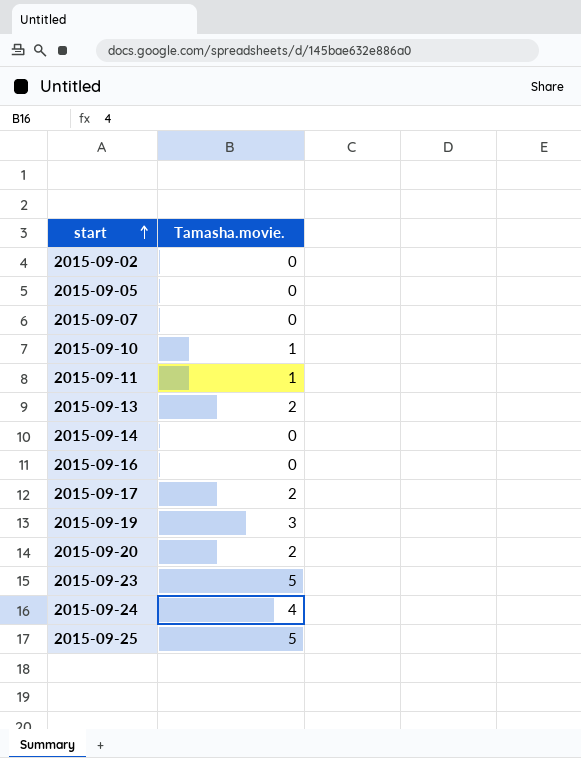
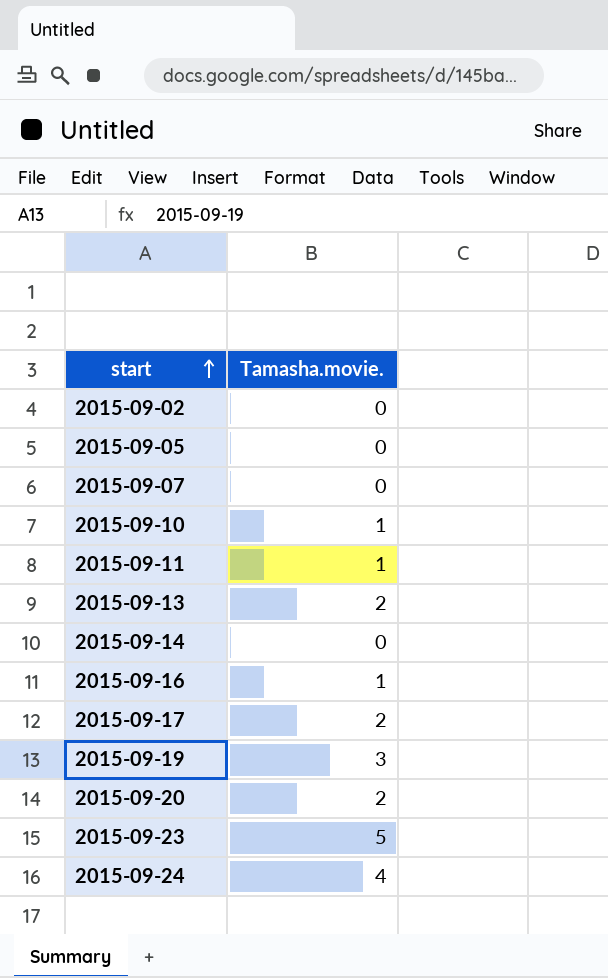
row 2015-09-25: 5 -> none
2015-09-16 | Tamasha.movie.: 0 -> 1

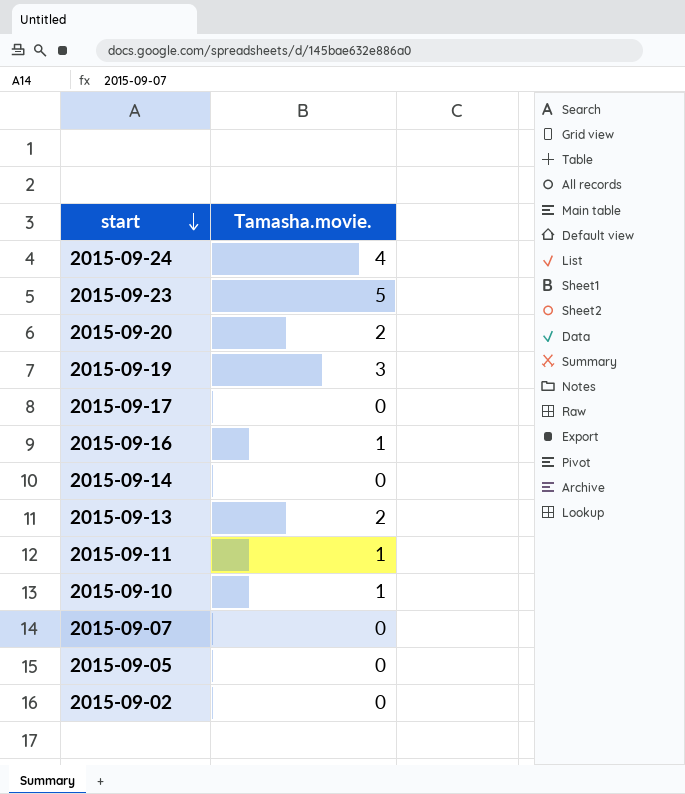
row order: start ascending -> start descending
2015-09-17 | Tamasha.movie.: 2 -> 0

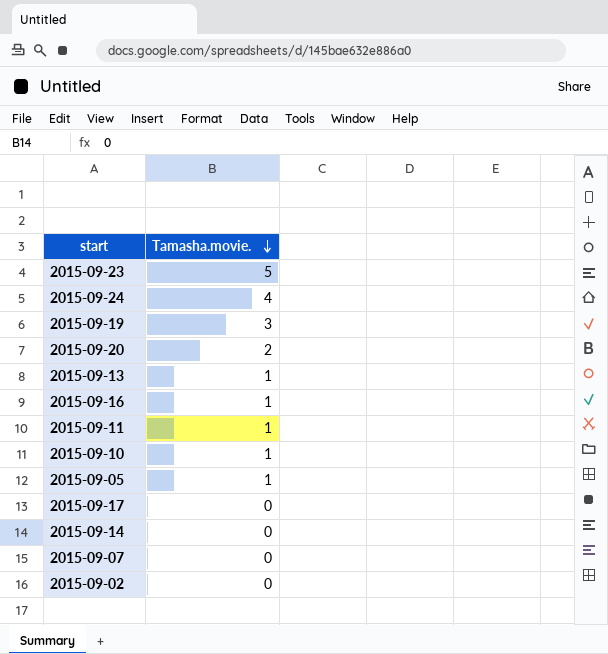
row order: start descending -> Tamasha.movie. descending
2015-09-13 | Tamasha.movie.: 2 -> 1
2015-09-05 | Tamasha.movie.: 0 -> 1

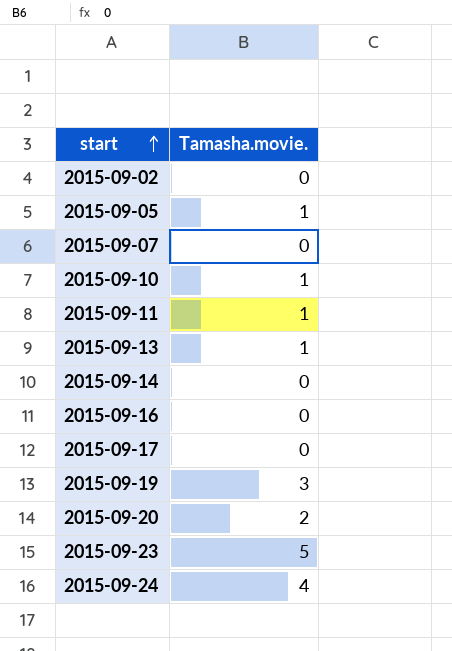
row order: Tamasha.movie. descending -> start ascending
2015-09-16 | Tamasha.movie.: 1 -> 0

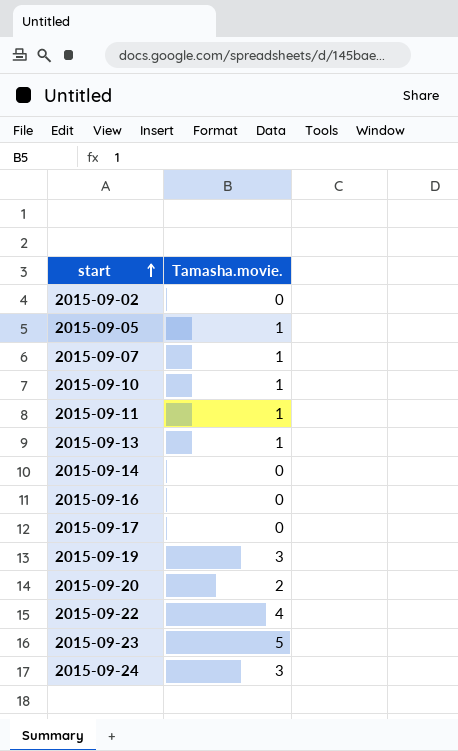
2015-09-07 | Tamasha.movie.: 0 -> 1
row 2015-09-22: none -> 4
2015-09-24 | Tamasha.movie.: 4 -> 3

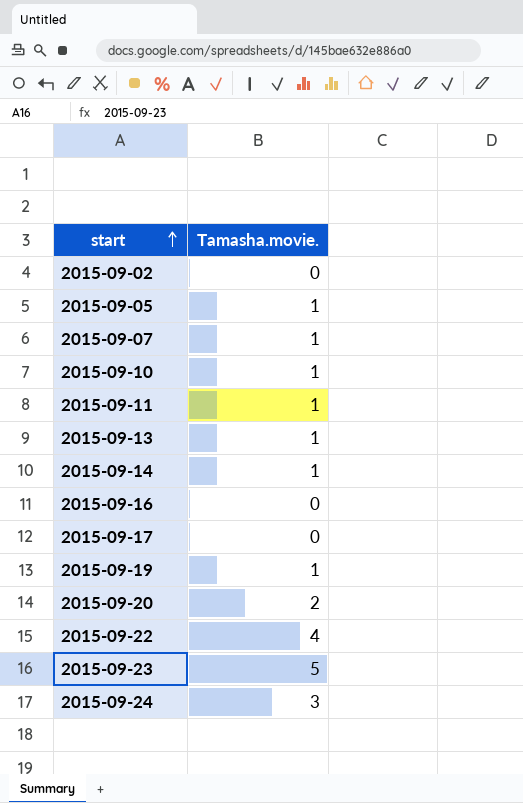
2015-09-14 | Tamasha.movie.: 0 -> 1
2015-09-19 | Tamasha.movie.: 3 -> 1

